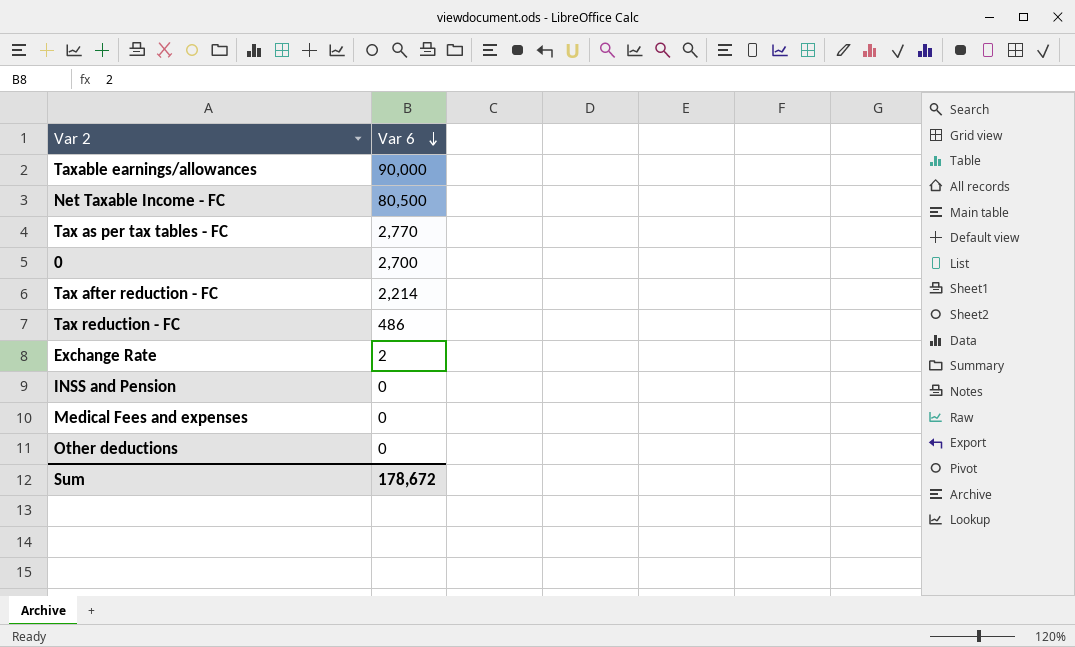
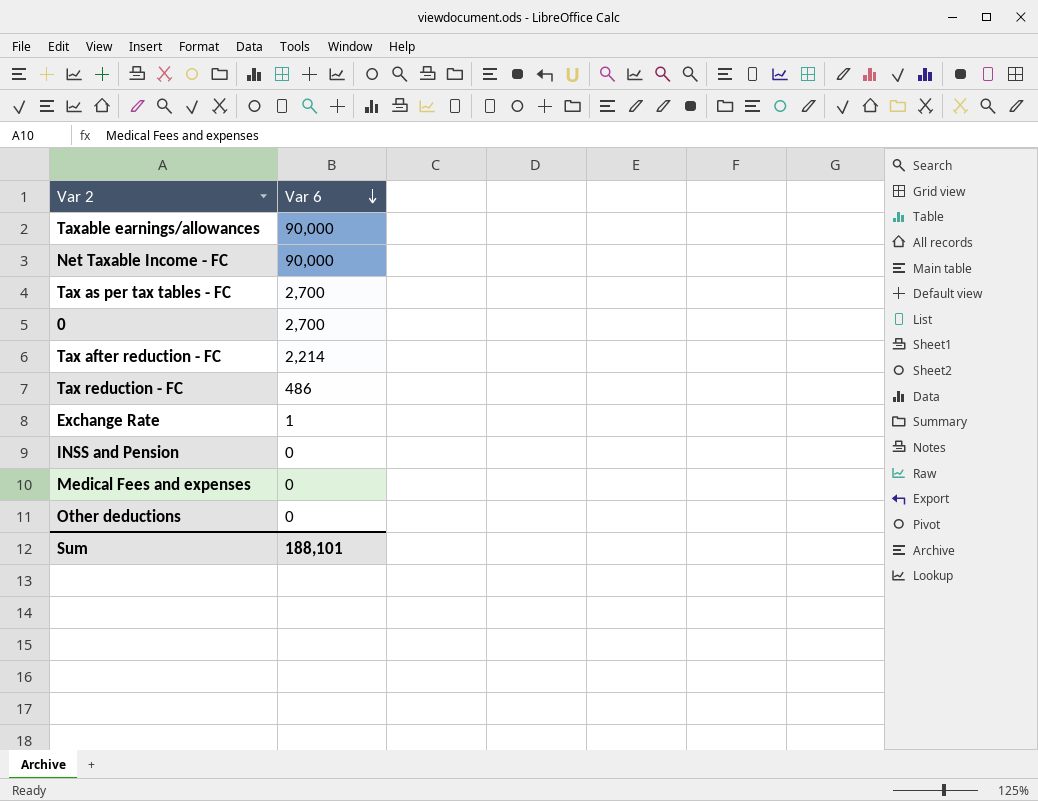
Net Taxable Income - FC | Var 6: 80,500 -> 90,000
Tax as per tax tables - FC | Var 6: 2,770 -> 2,700
Exchange Rate | Var 6: 2 -> 1
Sum | Var 6: 178,672 -> 188,101

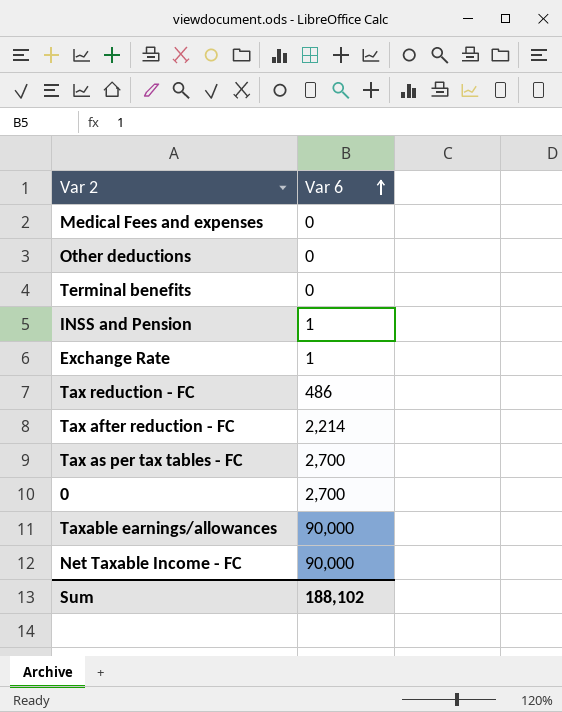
row order: Var 6 descending -> Var 6 ascending
row Terminal benefits: none -> 0
INSS and Pension | Var 6: 0 -> 1
Sum | Var 6: 188,101 -> 188,102

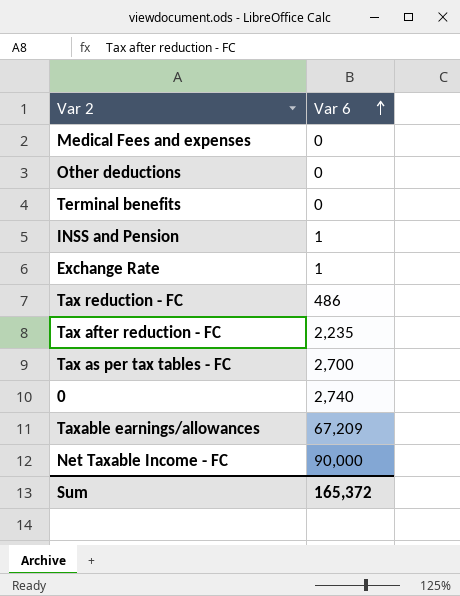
Tax after reduction - FC | Var 6: 2,214 -> 2,235
0 | Var 6: 2,700 -> 2,740
Taxable earnings/allowances | Var 6: 90,000 -> 67,209
Sum | Var 6: 188,102 -> 165,372

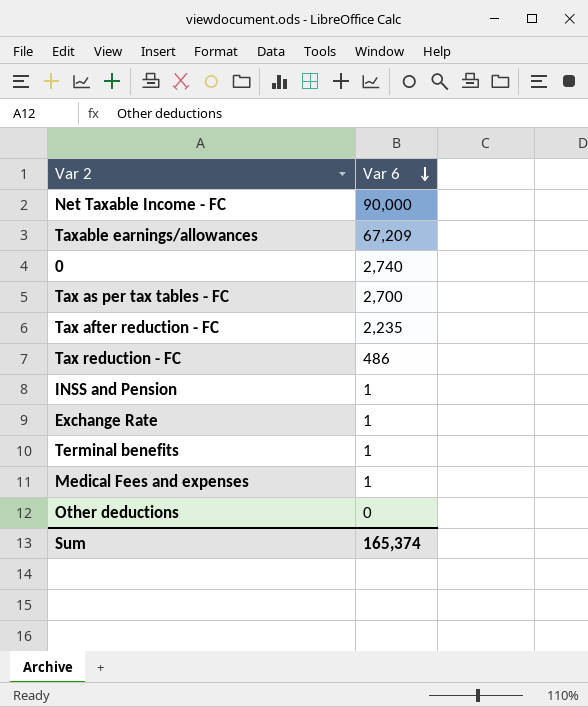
row order: Var 6 ascending -> Var 6 descending
Terminal benefits | Var 6: 0 -> 1
Medical Fees and expenses | Var 6: 0 -> 1
Sum | Var 6: 165,372 -> 165,374

